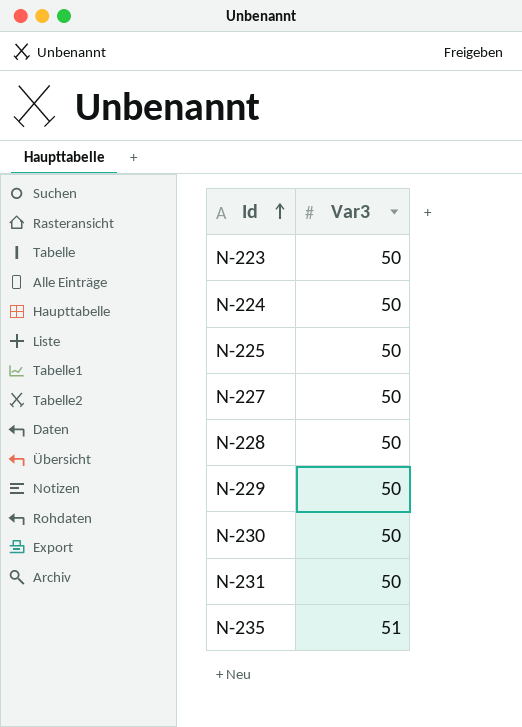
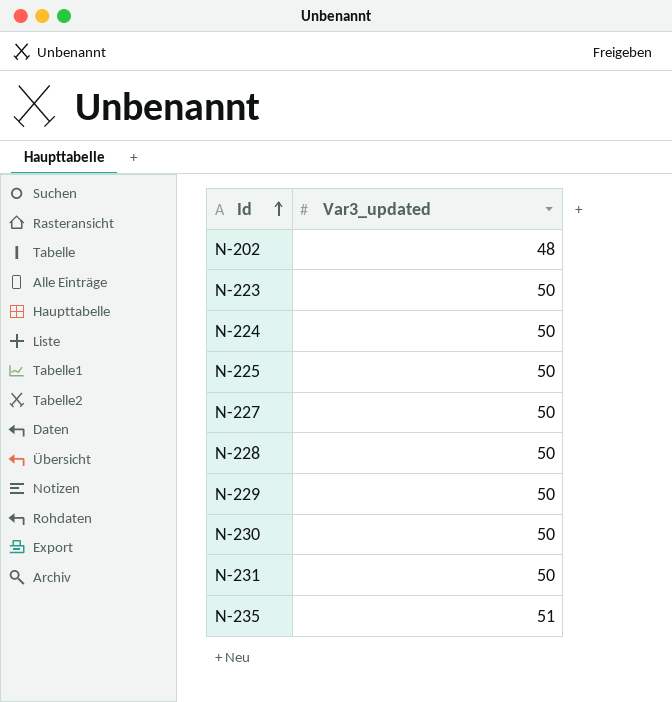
column name: Var3 -> Var3_updated
row N-202: none -> 48

